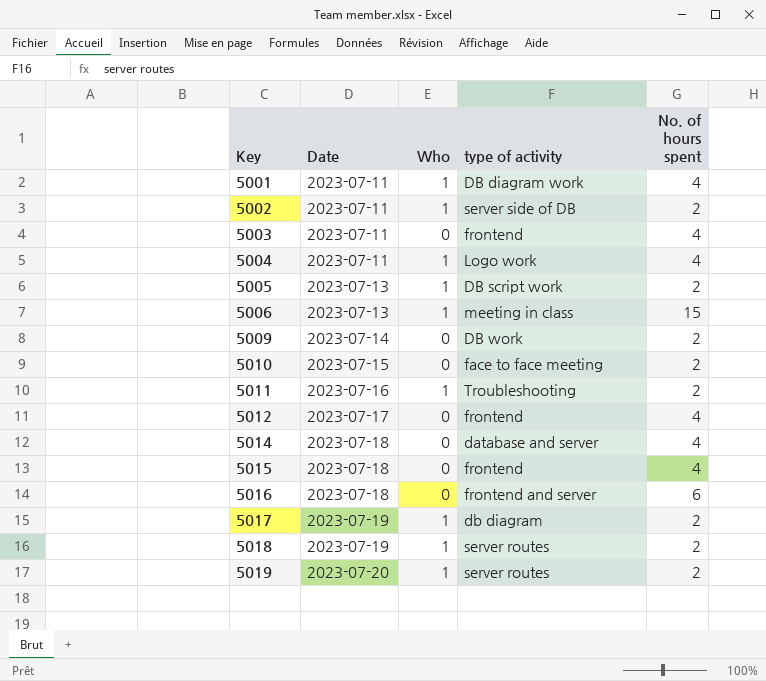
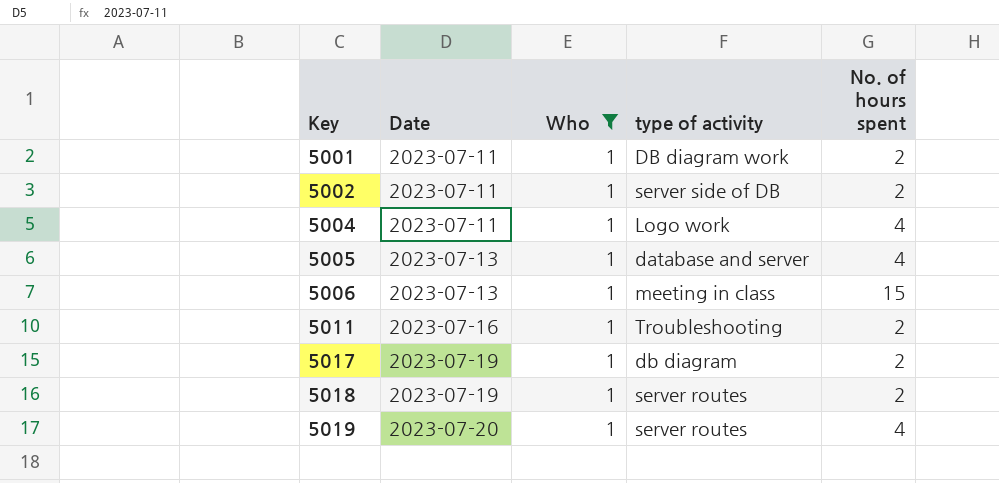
filter: none -> Who = 1
5001 | No. of hours spent: 4 -> 2
5005 | type of activity: DB script work -> database and server
5005 | No. of hours spent: 2 -> 4
5019 | No. of hours spent: 2 -> 4

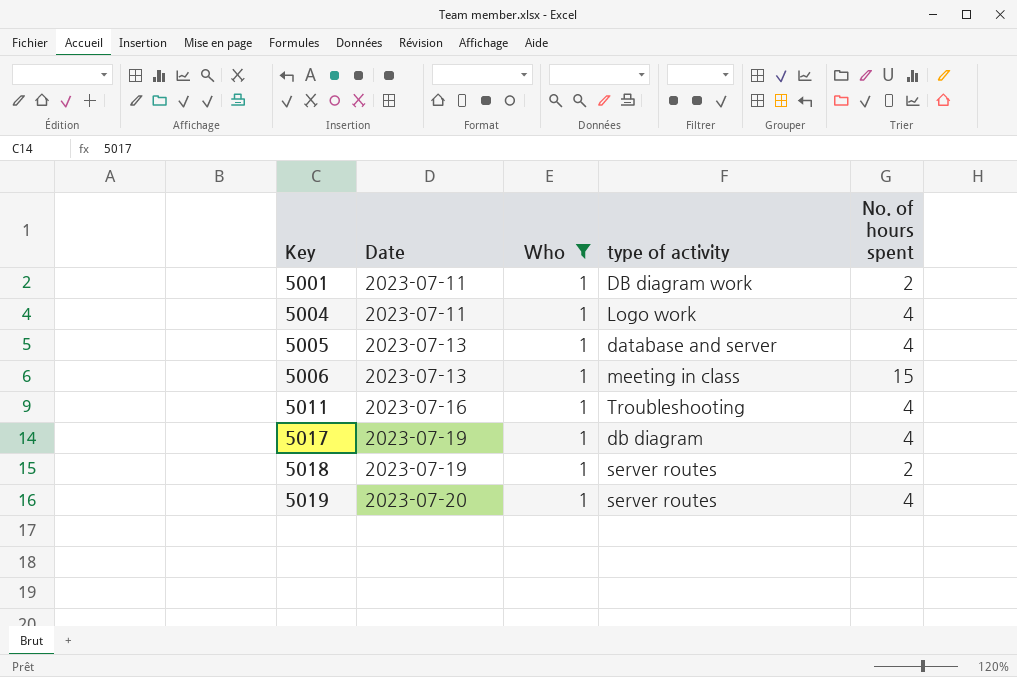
row 5002: 2023-07-11 | 1 | server side of DB | 2 -> none
5011 | No. of hours spent: 2 -> 4
5017 | No. of hours spent: 2 -> 4

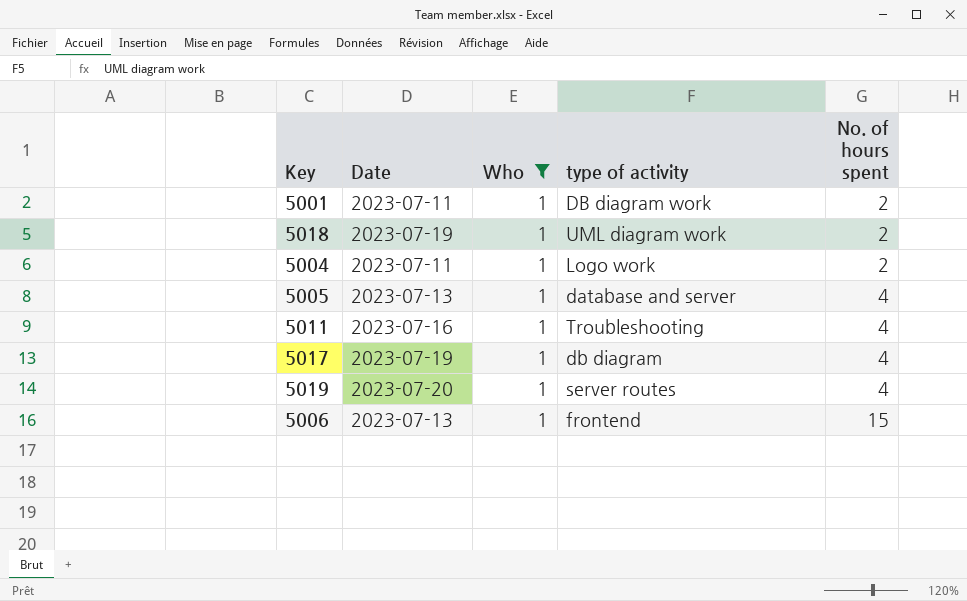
row order: Key ascending -> No. of hours spent ascending
5018 | type of activity: server routes -> UML diagram work
5004 | No. of hours spent: 4 -> 2
5006 | type of activity: meeting in class -> frontend

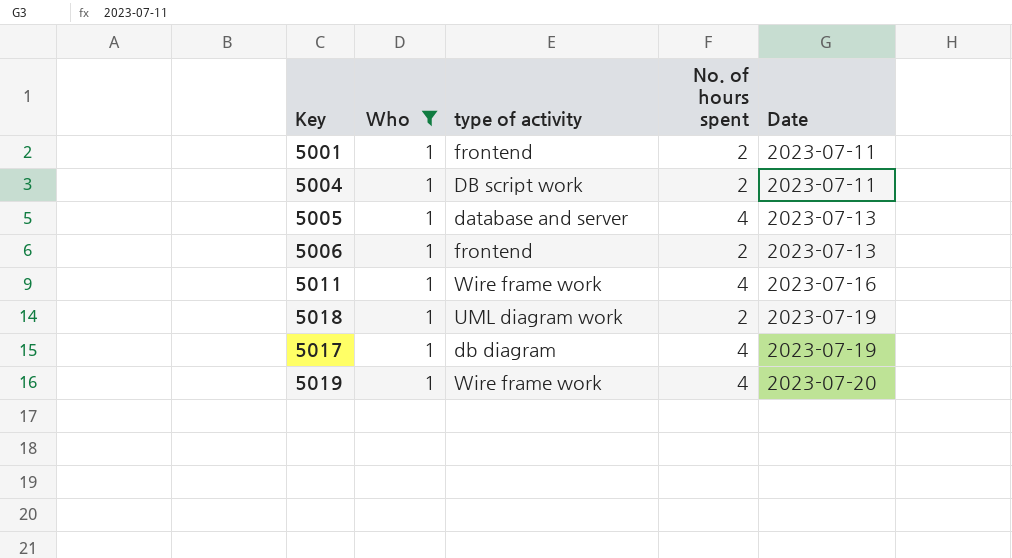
row order: No. of hours spent ascending -> Date ascending
column Date | position: 2 -> 5
5001 | type of activity: DB diagram work -> frontend
5004 | type of activity: Logo work -> DB script work
5006 | No. of hours spent: 15 -> 2
5011 | type of activity: Troubleshooting -> Wire frame work
5019 | type of activity: server routes -> Wire frame work

